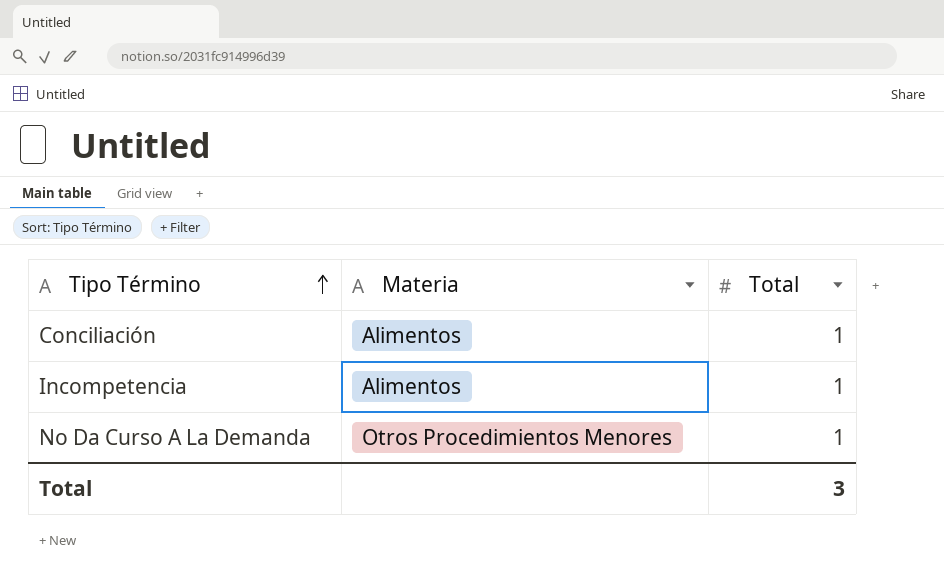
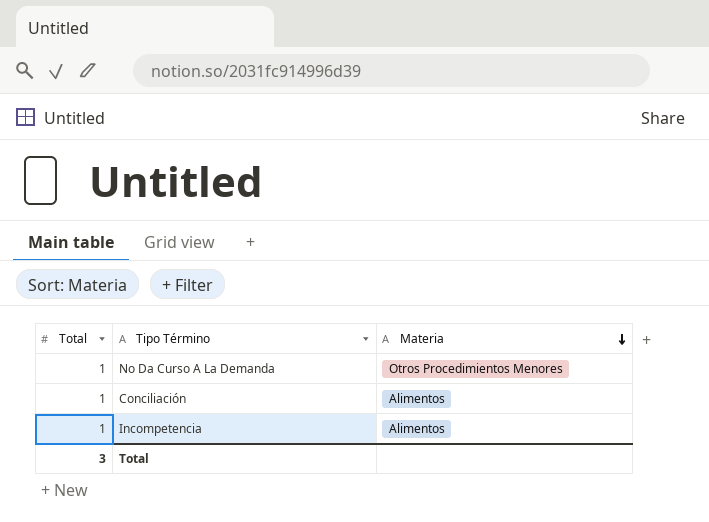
row order: Tipo Término ascending -> Materia descending
column Total | position: 3 -> 1

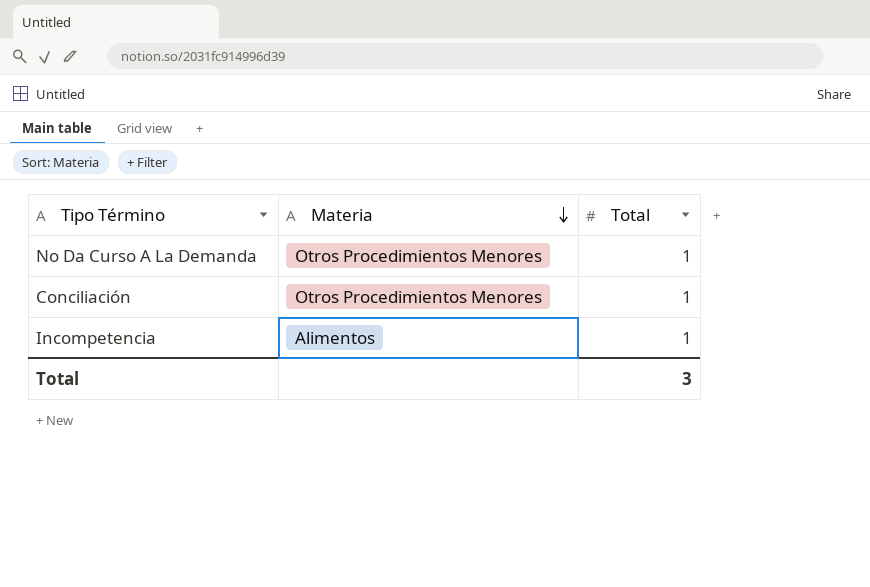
column Total | position: 1 -> 3
Conciliación | Materia: Alimentos -> Otros Procedimientos Menores

